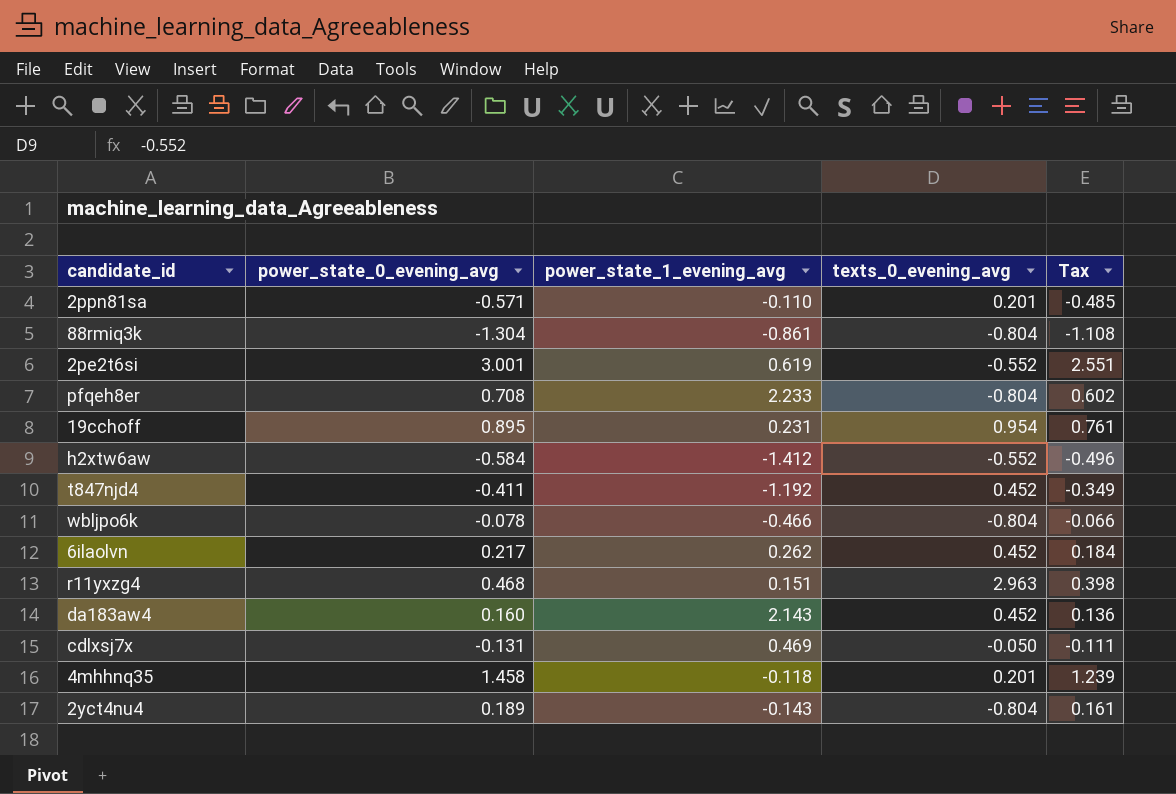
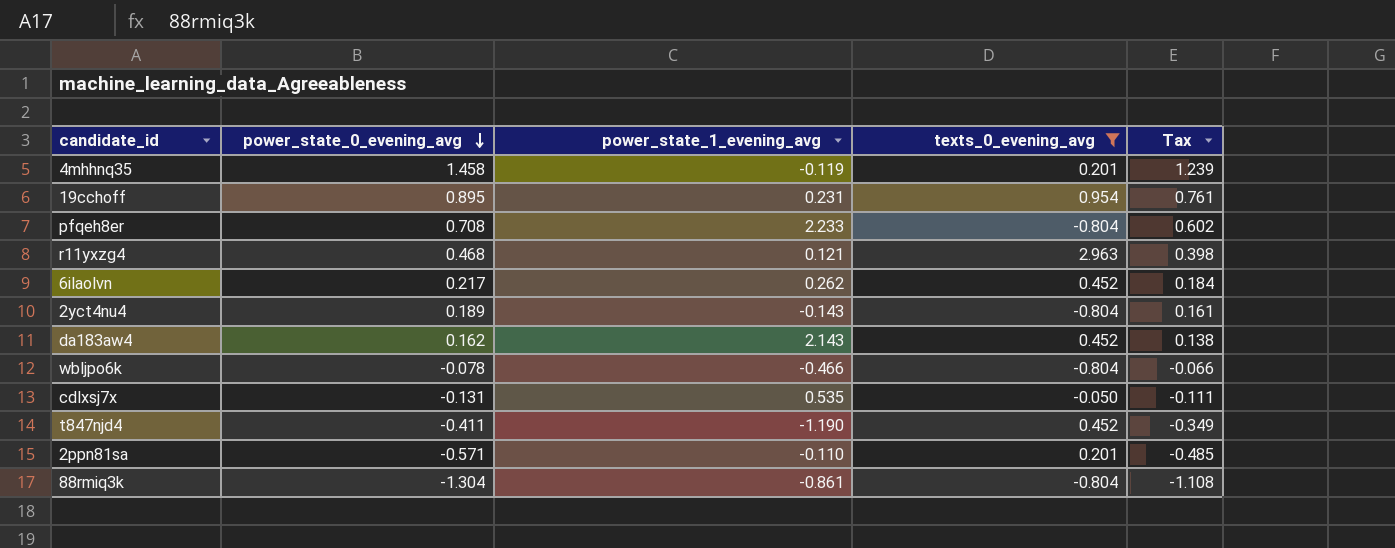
filter: none -> texts_0_evening_avg != -0.552
row order: none -> power_state_0_evening_avg descending
4mhhnq35 | power_state_1_evening_avg: -0.118 -> -0.119
r11yxzg4 | power_state_1_evening_avg: 0.151 -> 0.121
da183aw4 | power_state_0_evening_avg: 0.160 -> 0.162
da183aw4 | Tax: 0.136 -> 0.138
cdlxsj7x | power_state_1_evening_avg: 0.469 -> 0.535
t847njd4 | power_state_1_evening_avg: -1.192 -> -1.190

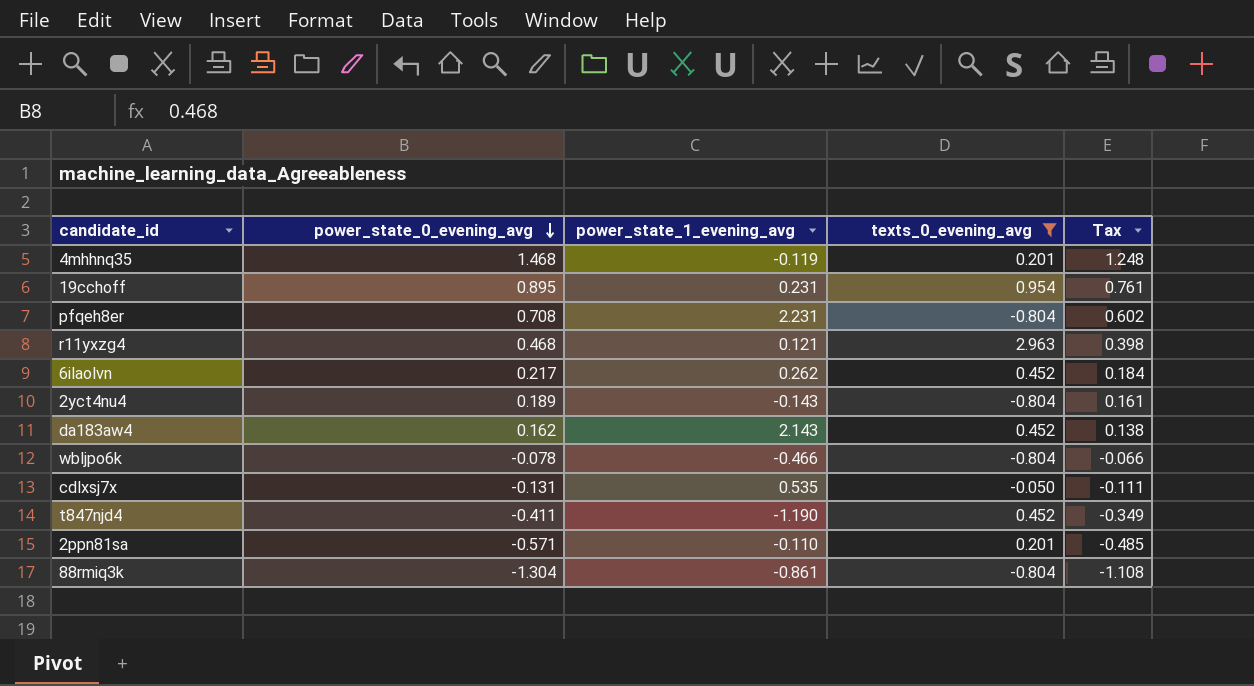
4mhhnq35 | power_state_0_evening_avg: 1.458 -> 1.468
4mhhnq35 | Tax: 1.239 -> 1.248
pfqeh8er | power_state_1_evening_avg: 2.233 -> 2.231

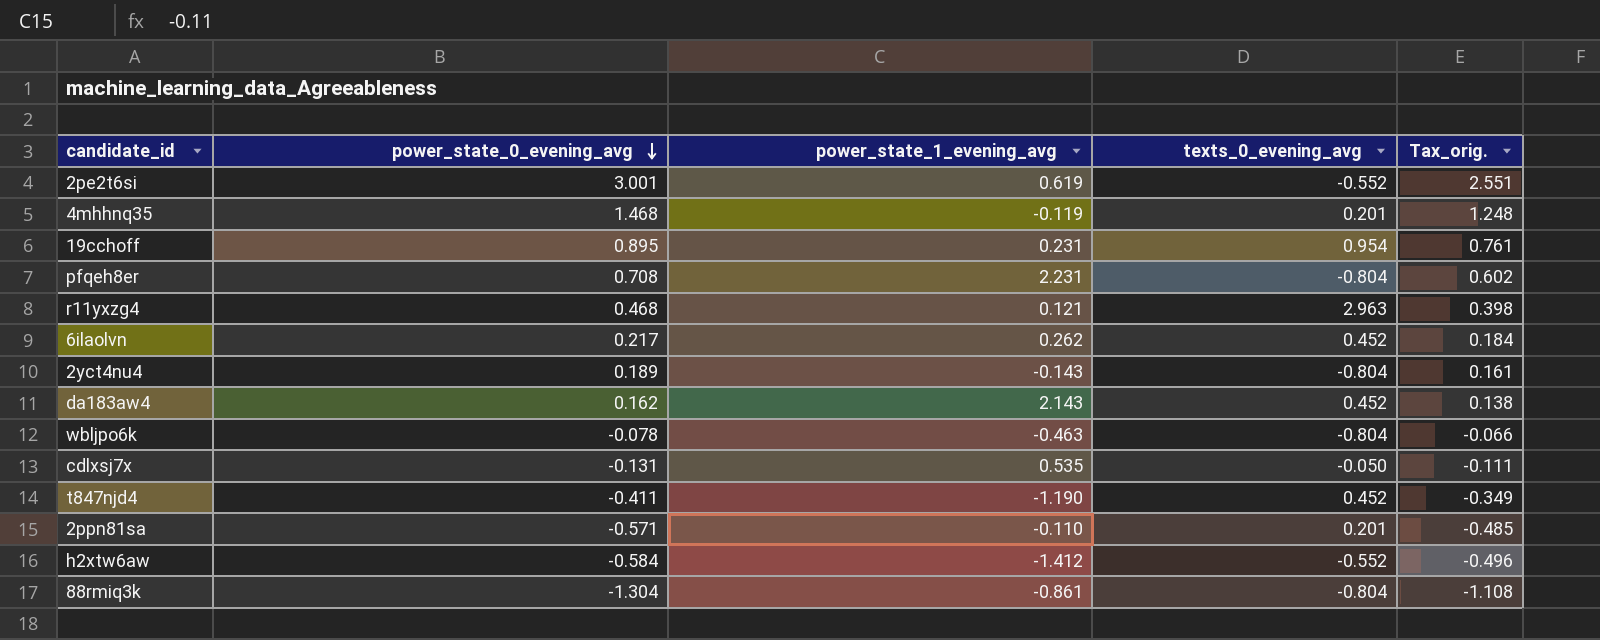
filter: texts_0_evening_avg != -0.552 -> none
column name: Tax -> Tax_orig.
wbljpo6k | power_state_1_evening_avg: -0.466 -> -0.463

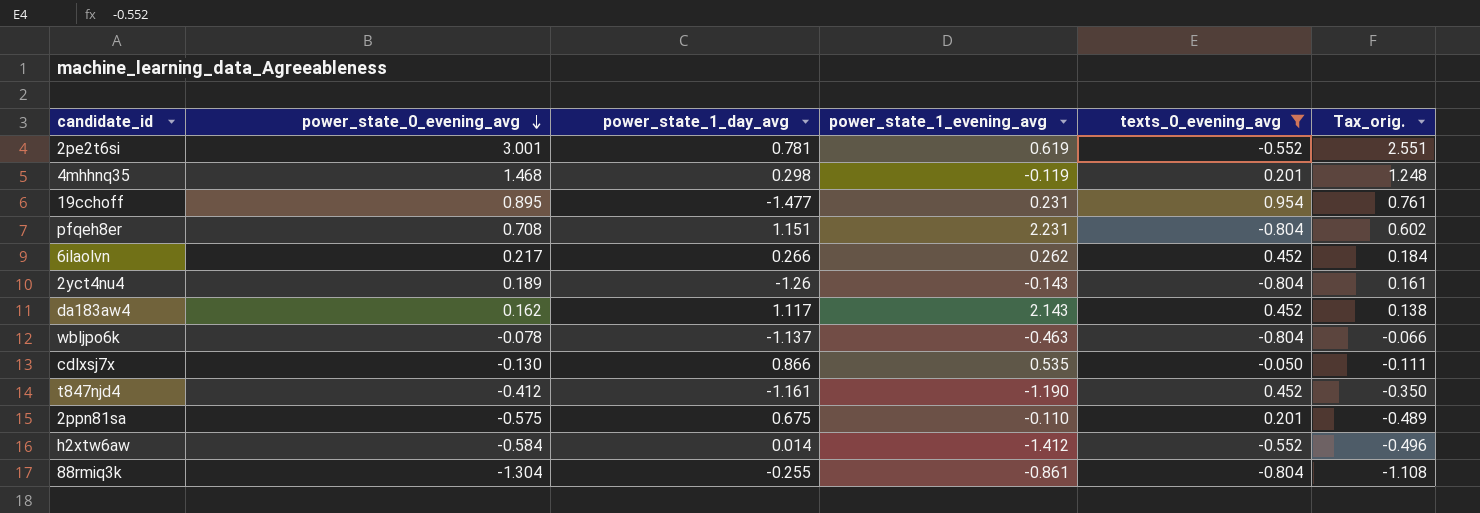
filter: none -> texts_0_evening_avg != 2.963
column power_state_1_day_avg | position: none -> 3
cdlxsj7x | power_state_0_evening_avg: -0.131 -> -0.130
t847njd4 | power_state_0_evening_avg: -0.411 -> -0.412
t847njd4 | Tax_orig.: -0.349 -> -0.350
2ppn81sa | power_state_0_evening_avg: -0.571 -> -0.575
2ppn81sa | Tax_orig.: -0.485 -> -0.489

